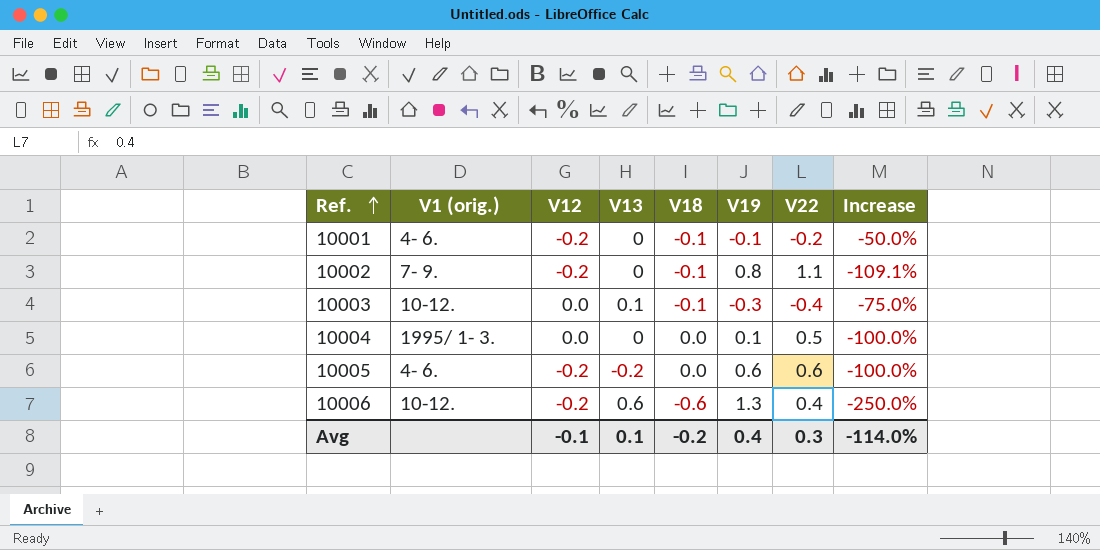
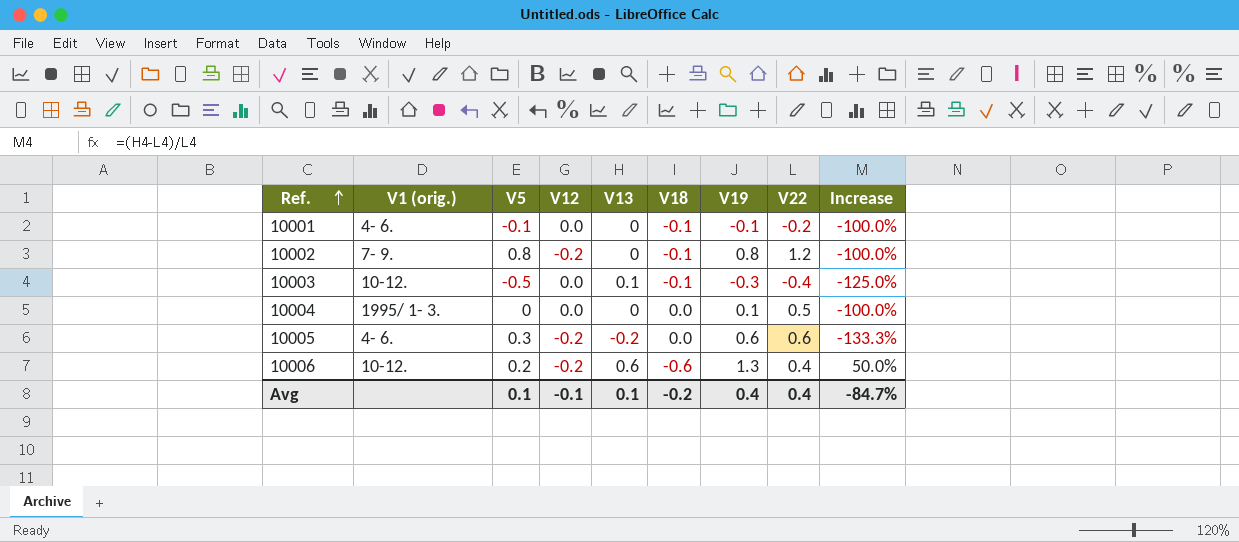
column V5 | position: none -> 3
column Increase | formula: ([V18] - [V22]) / [V22] -> ([V13] - [V22]) / [V22]
10001 | V12: -0.2 -> 0.0
10002 | V22: 1.1 -> 1.2
Avg | V22: 0.3 -> 0.4
Avg | Increase: -114.0% -> -84.7%

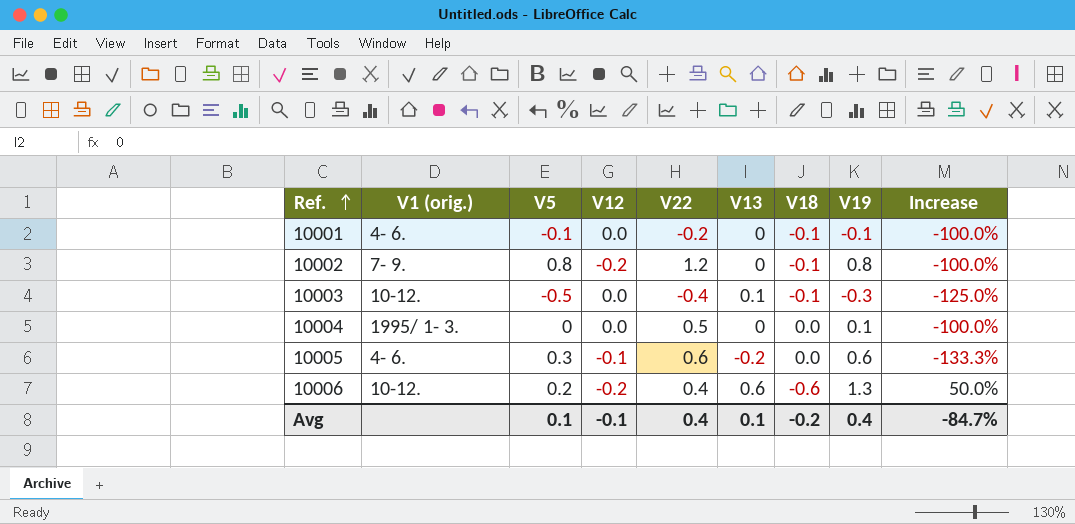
column V22 | position: 8 -> 5
10005 | V12: -0.2 -> -0.1

